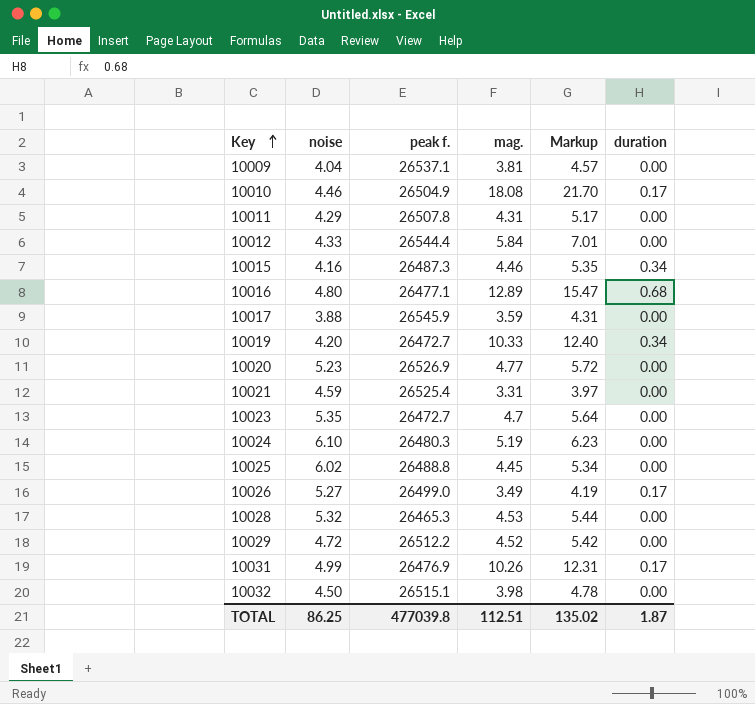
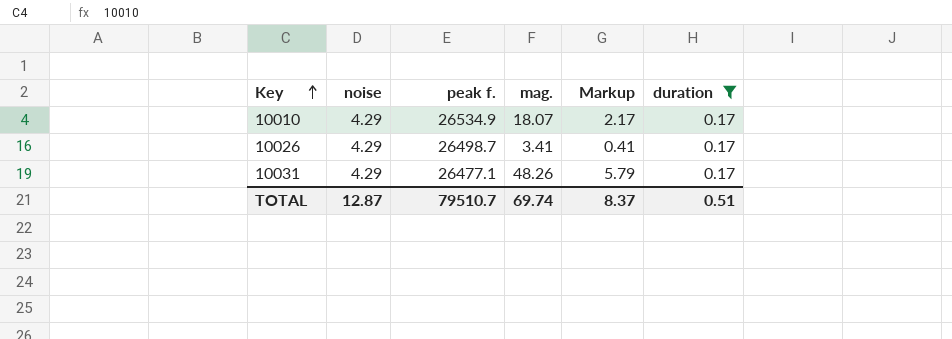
filter: none -> duration = 0.17
column Markup | formula: [mag.] * 1.2 -> [mag.] * 0.12
10010 | noise: 4.46 -> 4.29
10010 | peak f.: 26504.9 -> 26534.9
10010 | mag.: 18.08 -> 18.07
10026 | noise: 5.27 -> 4.29
10026 | peak f.: 26499.0 -> 26498.7
10026 | mag.: 3.49 -> 3.41
10031 | noise: 4.99 -> 4.29
10031 | peak f.: 26476.9 -> 26477.1
10031 | mag.: 10.26 -> 48.26
TOTAL | noise: 86.25 -> 12.87
TOTAL | peak f.: 477039.8 -> 79510.7
TOTAL | mag.: 112.51 -> 69.74
TOTAL | Markup: 135.02 -> 8.37
TOTAL | duration: 1.87 -> 0.51

